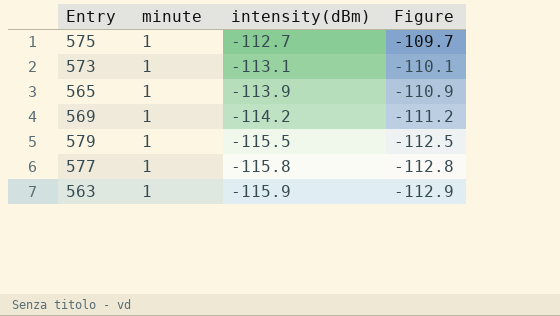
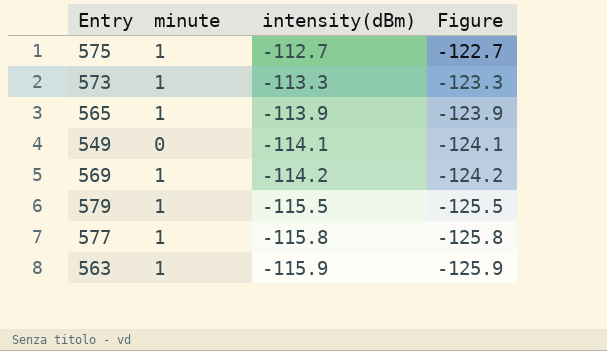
column Figure | formula: [intensity(dBm)] + 3 -> [intensity(dBm)] - 10
573 | intensity(dBm): -113.1 -> -113.3
row 549: none -> 0 | -114.1 | -124.1

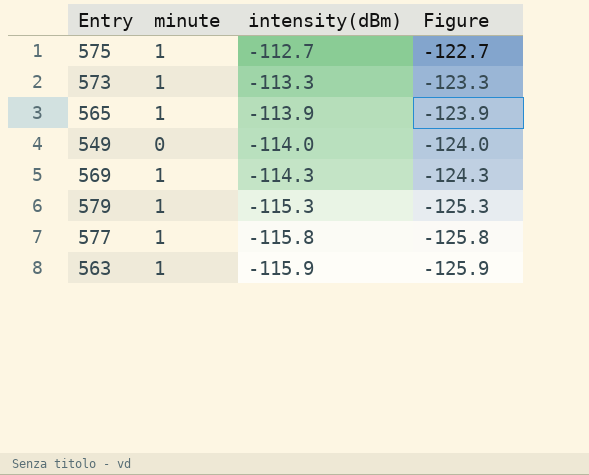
549 | intensity(dBm): -114.1 -> -114.0
549 | Figure: -124.1 -> -124.0
569 | intensity(dBm): -114.2 -> -114.3
569 | Figure: -124.2 -> -124.3
579 | intensity(dBm): -115.5 -> -115.3
579 | Figure: -125.5 -> -125.3

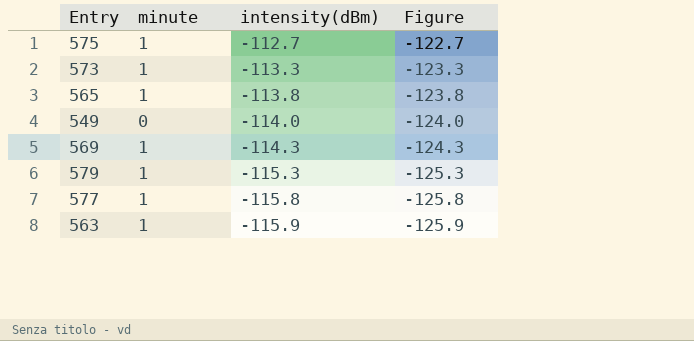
565 | intensity(dBm): -113.9 -> -113.8
565 | Figure: -123.9 -> -123.8

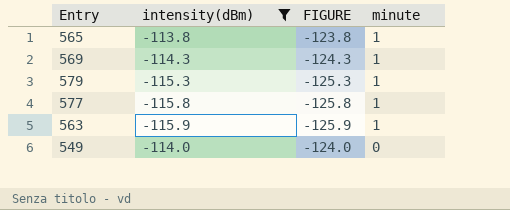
filter: none -> intensity(dBm) <= -113.8
row order: intensity(dBm) descending -> minute descending
column name: Figure -> FIGURE
column minute | position: 2 -> 4

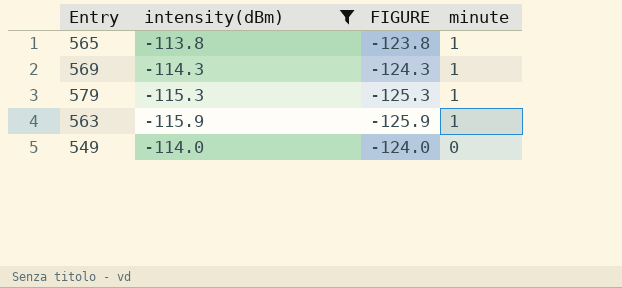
row 577: -115.8 | -125.8 | 1 -> none

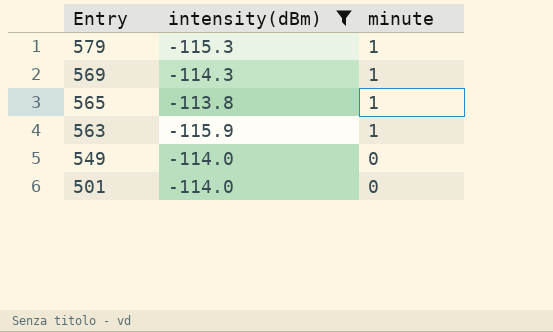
row order: minute descending -> Entry descending
column FIGURE | formula: [intensity(dBm)] - 10 -> none
row 501: none -> -114.0 | 0

